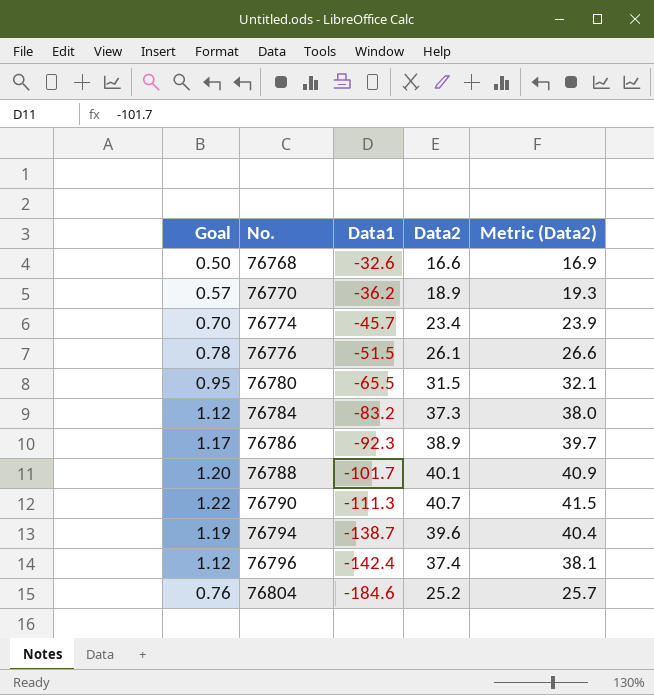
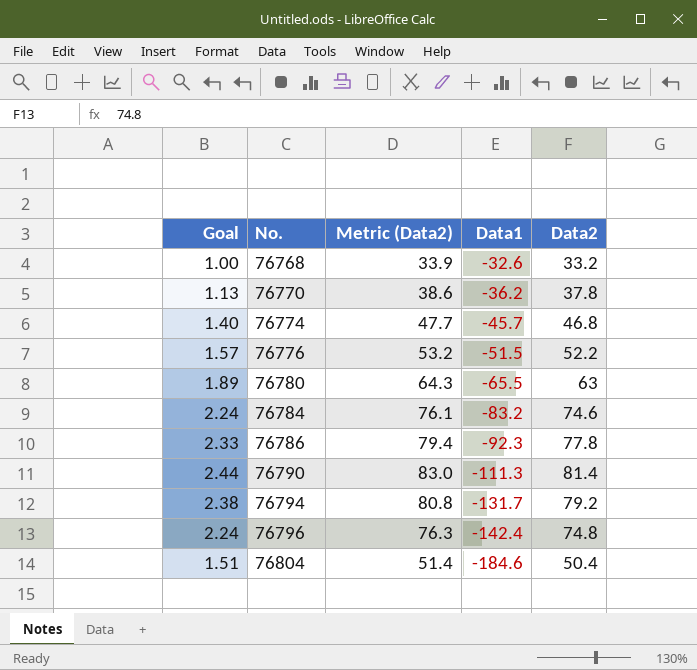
column Metric (Data2) | position: 5 -> 3
row 76788: 1.20 | -101.7 | 40.1 | 40.9 -> none
76768 | Goal: 0.50 -> 1.00
76768 | Metric (Data2): 16.9 -> 33.9
76768 | Data2: 16.6 -> 33.2
76770 | Goal: 0.57 -> 1.13
76770 | Metric (Data2): 19.3 -> 38.6
76770 | Data2: 18.9 -> 37.8
76774 | Goal: 0.70 -> 1.40
76774 | Metric (Data2): 23.9 -> 47.7
76774 | Data2: 23.4 -> 46.8
76776 | Goal: 0.78 -> 1.57
76776 | Metric (Data2): 26.6 -> 53.2
76776 | Data2: 26.1 -> 52.2
76780 | Goal: 0.95 -> 1.89
76780 | Metric (Data2): 32.1 -> 64.3
76780 | Data2: 31.5 -> 63
76784 | Goal: 1.12 -> 2.24
76784 | Metric (Data2): 38.0 -> 76.1
76784 | Data2: 37.3 -> 74.6
76786 | Goal: 1.17 -> 2.33
76786 | Metric (Data2): 39.7 -> 79.4
76786 | Data2: 38.9 -> 77.8
76790 | Goal: 1.22 -> 2.44
76790 | Metric (Data2): 41.5 -> 83.0
76790 | Data2: 40.7 -> 81.4
76794 | Goal: 1.19 -> 2.38
76794 | Metric (Data2): 40.4 -> 80.8
76794 | Data1: -138.7 -> -131.7
76794 | Data2: 39.6 -> 79.2
76796 | Goal: 1.12 -> 2.24
76796 | Metric (Data2): 38.1 -> 76.3
76796 | Data2: 37.4 -> 74.8
76804 | Goal: 0.76 -> 1.51
76804 | Metric (Data2): 25.7 -> 51.4
76804 | Data2: 25.2 -> 50.4

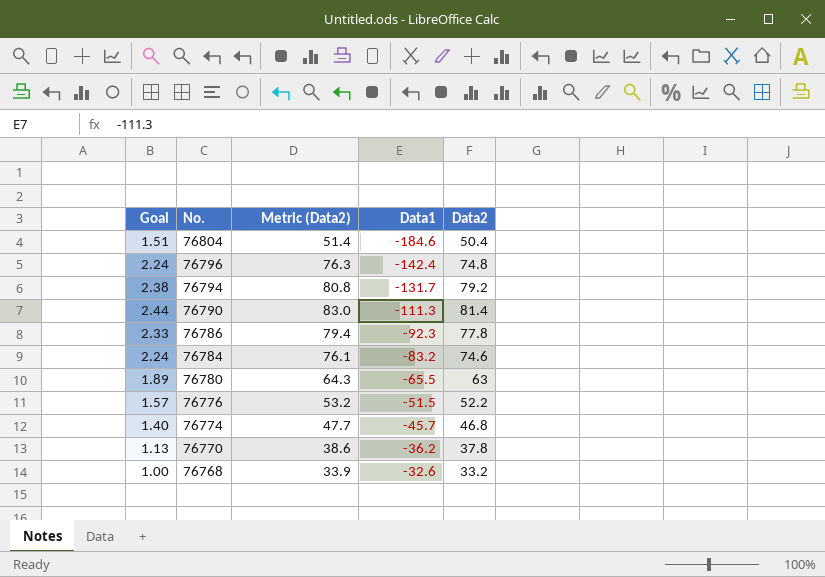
row order: No. ascending -> No. descending

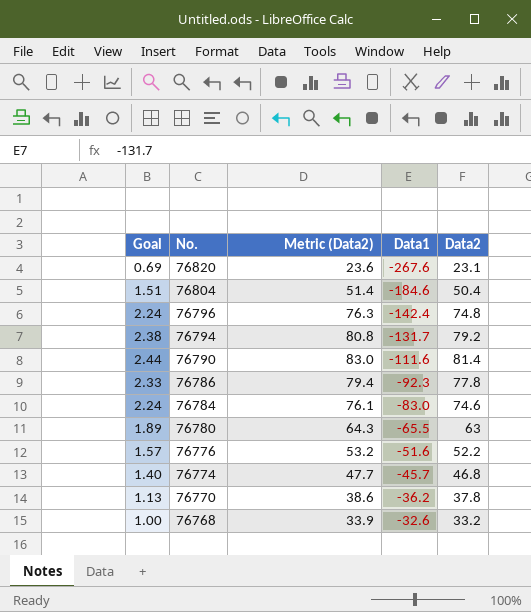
row 76820: none -> 0.69 | 23.6 | -267.6 | 23.1
76790 | Data1: -111.3 -> -111.6
76784 | Data1: -83.2 -> -83.0
76776 | Data1: -51.5 -> -51.6

